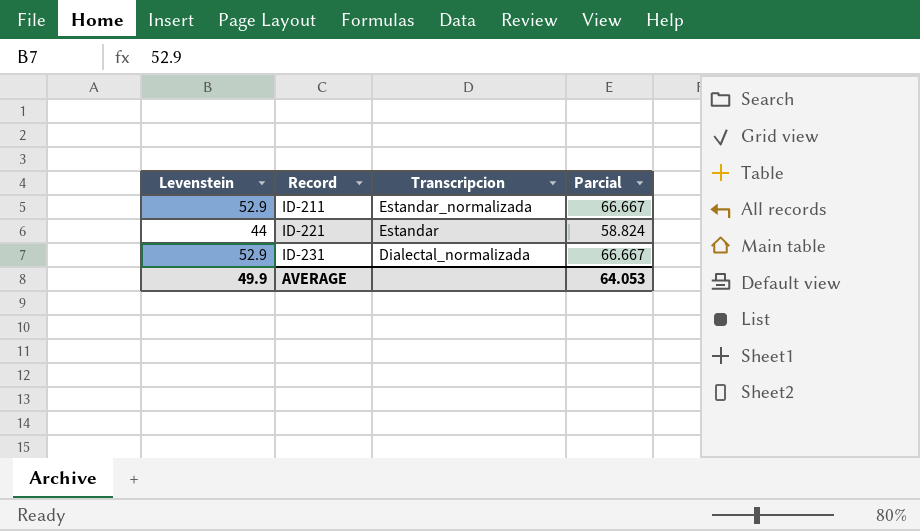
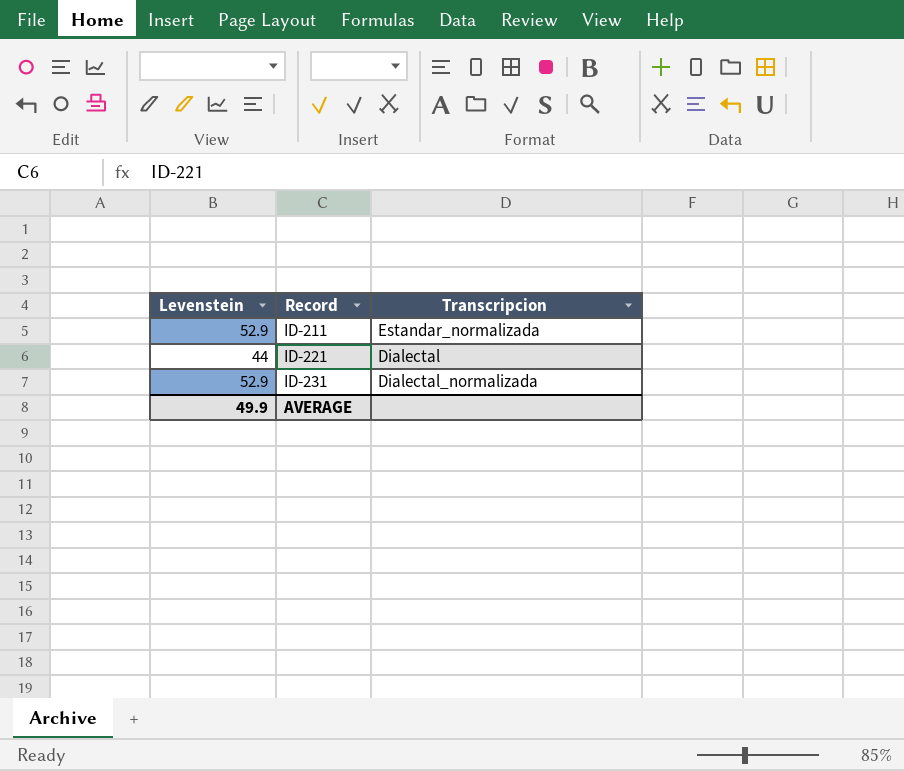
column Parcial | position: 4 -> none
ID-221 | Transcripcion: Estandar -> Dialectal

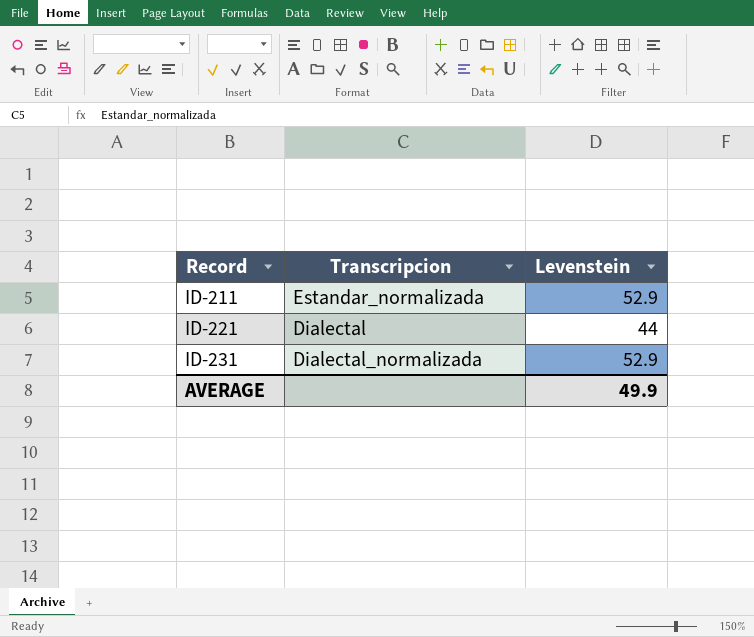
column Levenstein | position: 1 -> 3

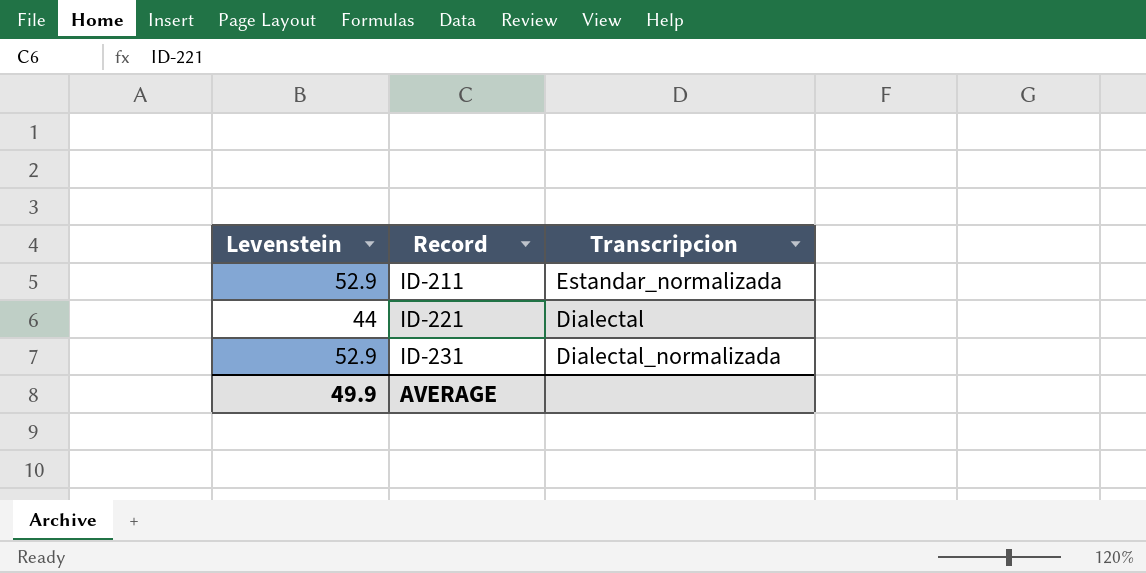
column Levenstein | position: 3 -> 1

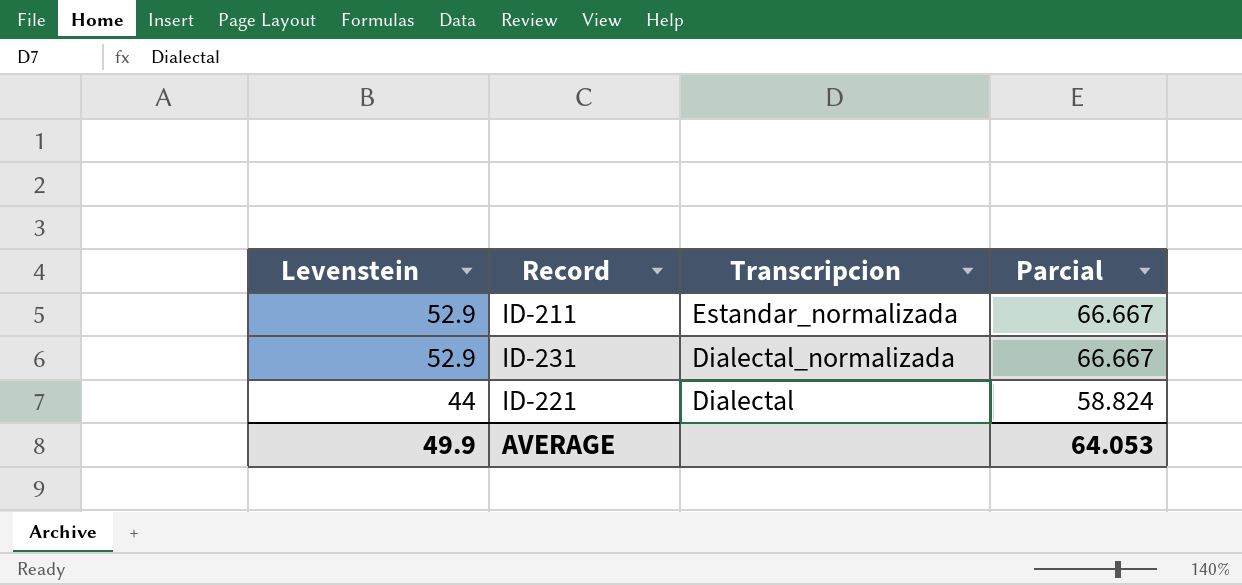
row order: Record ascending -> Levenstein descending
column Parcial | position: none -> 4

